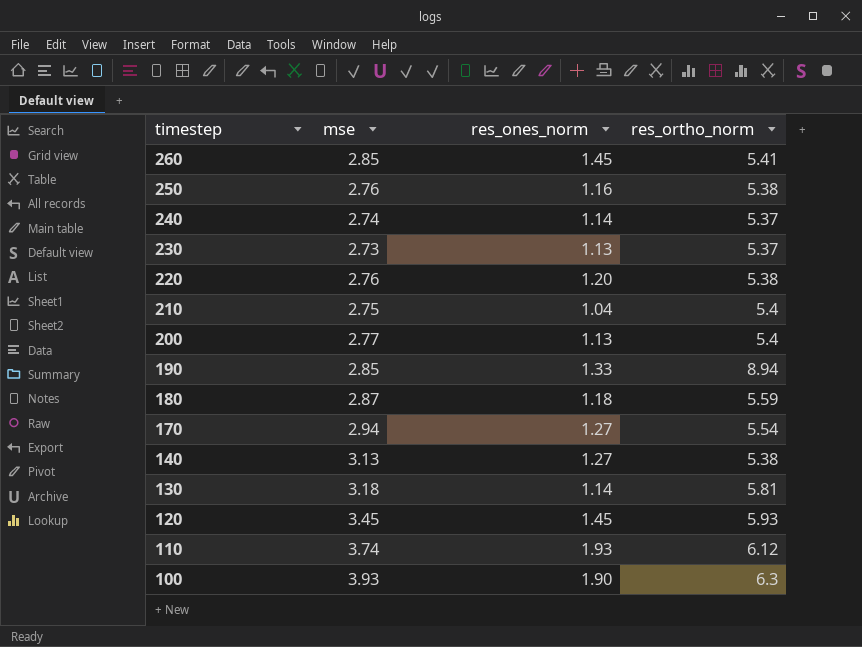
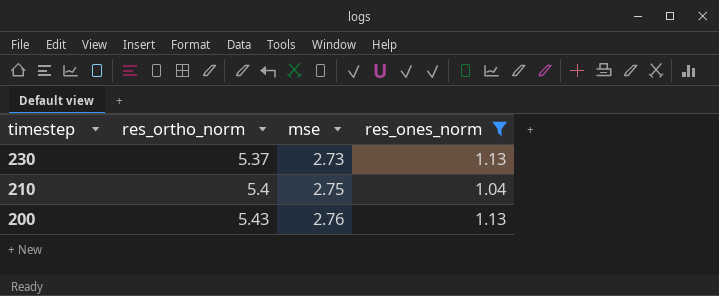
filter: none -> res_ones_norm <= 1.13
column res_ortho_norm | position: 4 -> 2
200 | res_ortho_norm: 5.4 -> 5.43
200 | mse: 2.77 -> 2.76

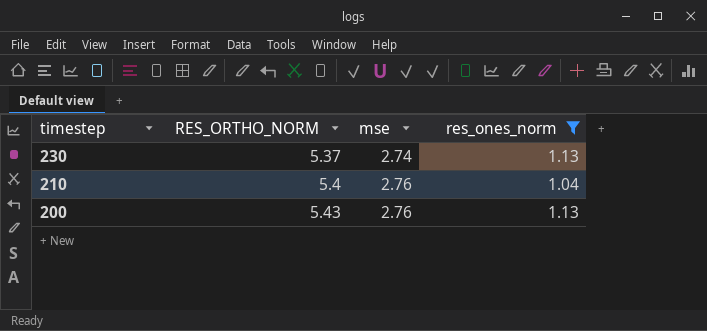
column name: res_ortho_norm -> RES_ORTHO_NORM
230 | mse: 2.73 -> 2.74
210 | mse: 2.75 -> 2.76

